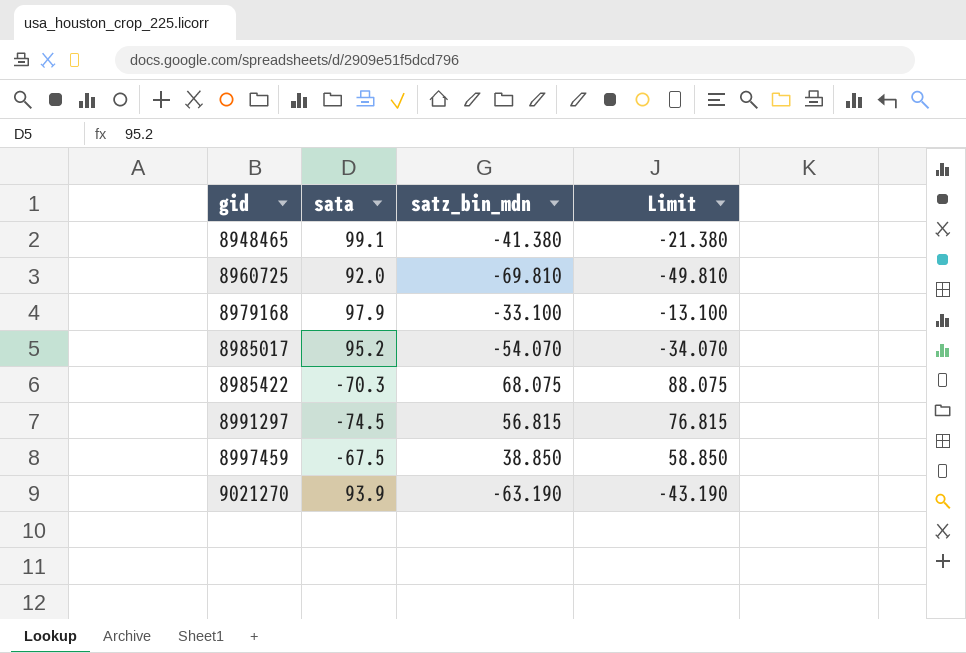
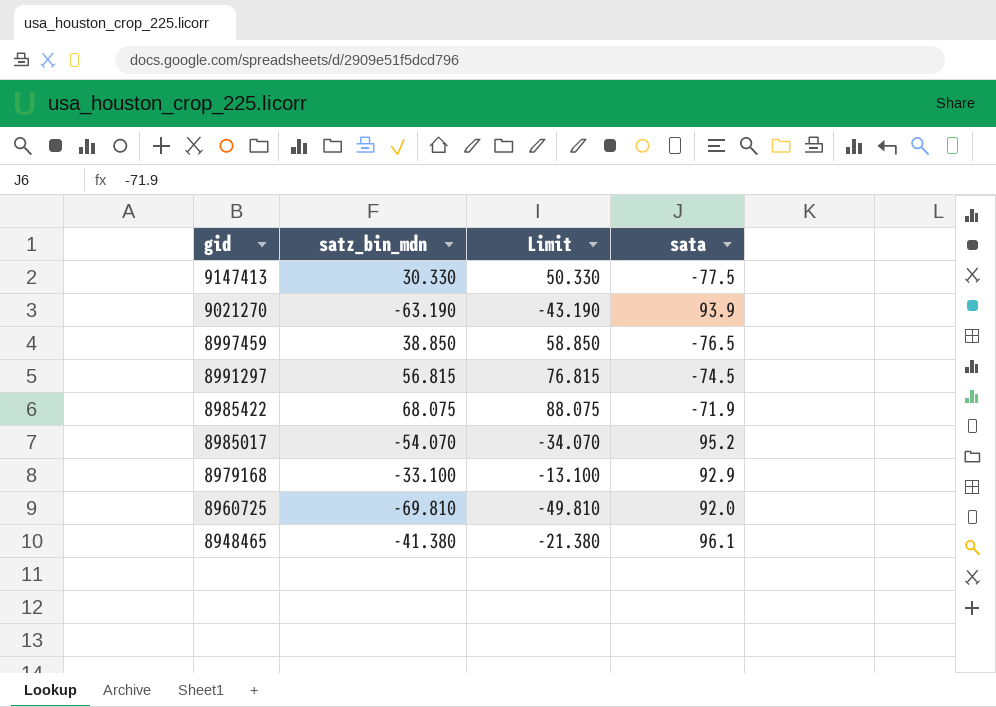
row order: gid ascending -> gid descending
column sata | position: 2 -> 4
row 9147413: none -> 30.330 | 50.330 | -77.5
8997459 | sata: -67.5 -> -76.5
8985422 | sata: -70.3 -> -71.9
8979168 | sata: 97.9 -> 92.9
8948465 | sata: 99.1 -> 96.1

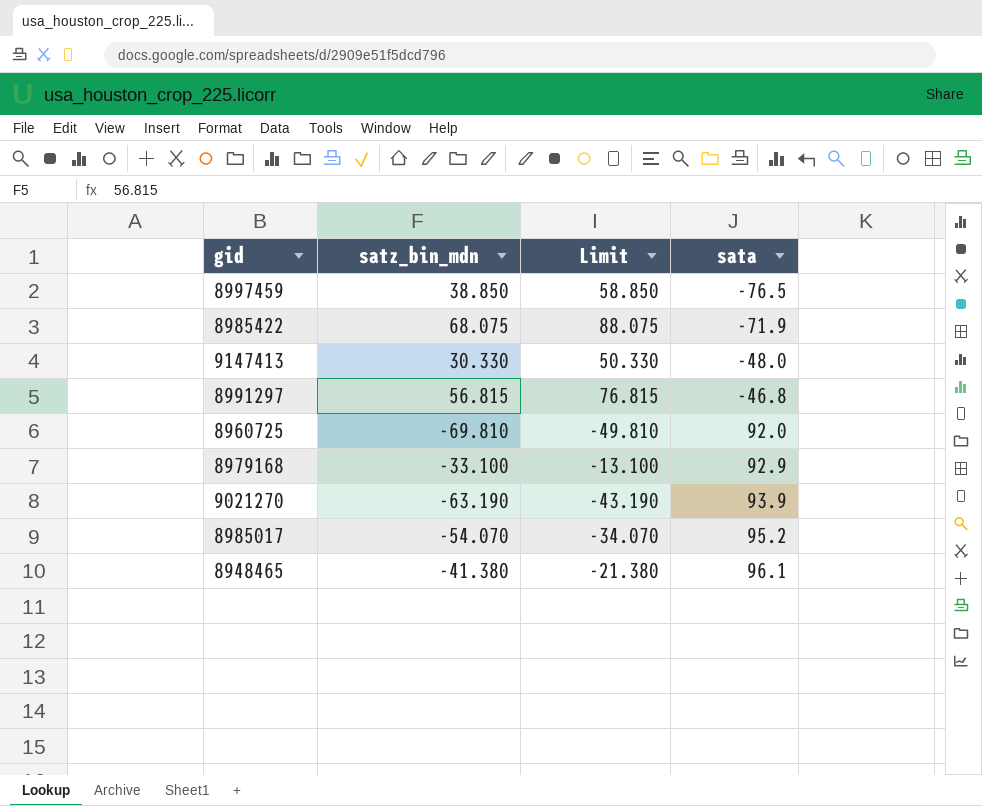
row order: gid descending -> sata ascending
9147413 | sata: -77.5 -> -48.0
8991297 | sata: -74.5 -> -46.8

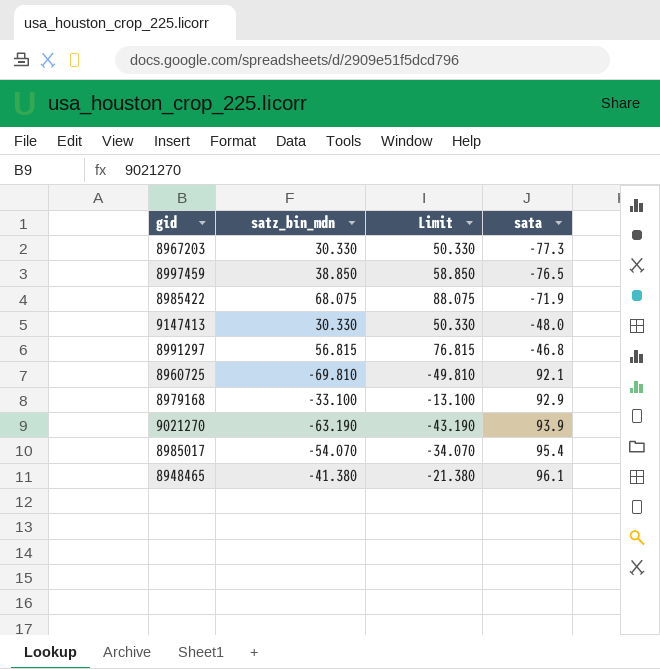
row 8967203: none -> 30.330 | 50.330 | -77.3
8960725 | sata: 92.0 -> 92.1
8985017 | sata: 95.2 -> 95.4

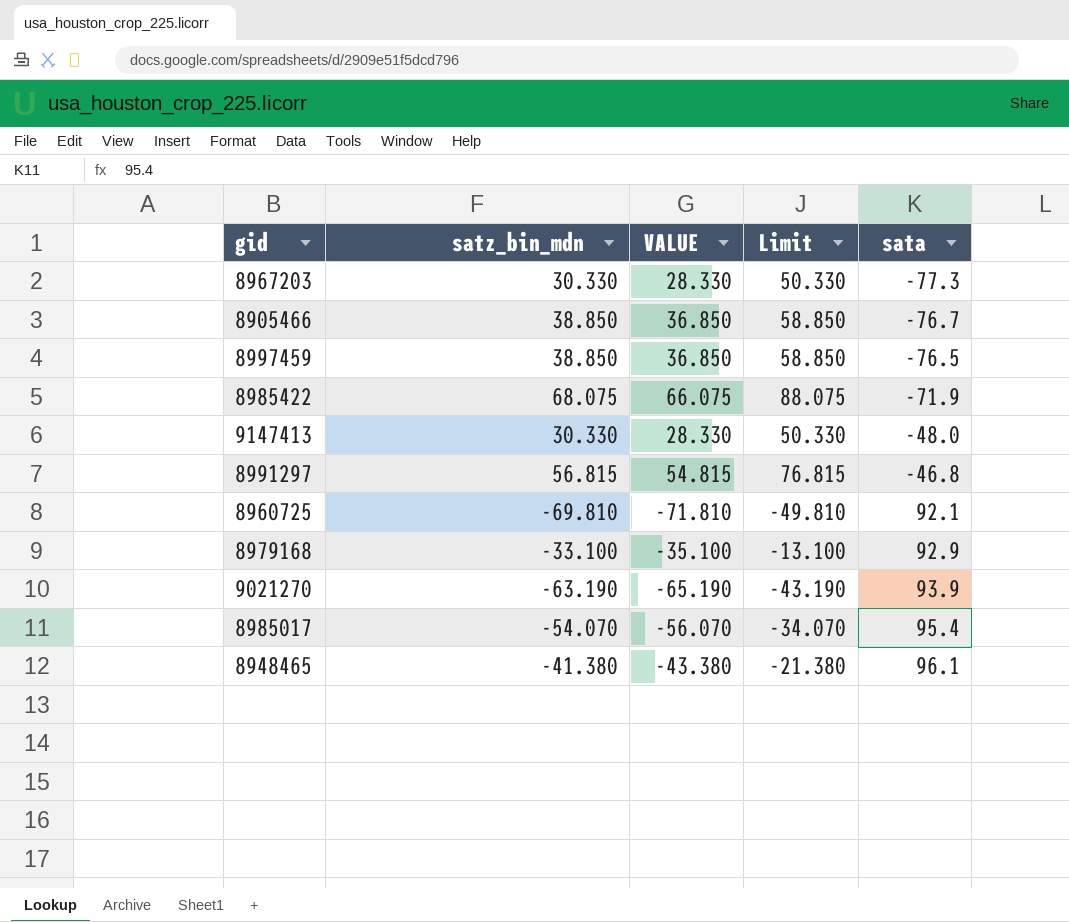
column VALUE | formula: none -> [satz_bin_mdn] - 2
row 8905466: none -> 38.850 | 36.850 | 58.850 | -76.7

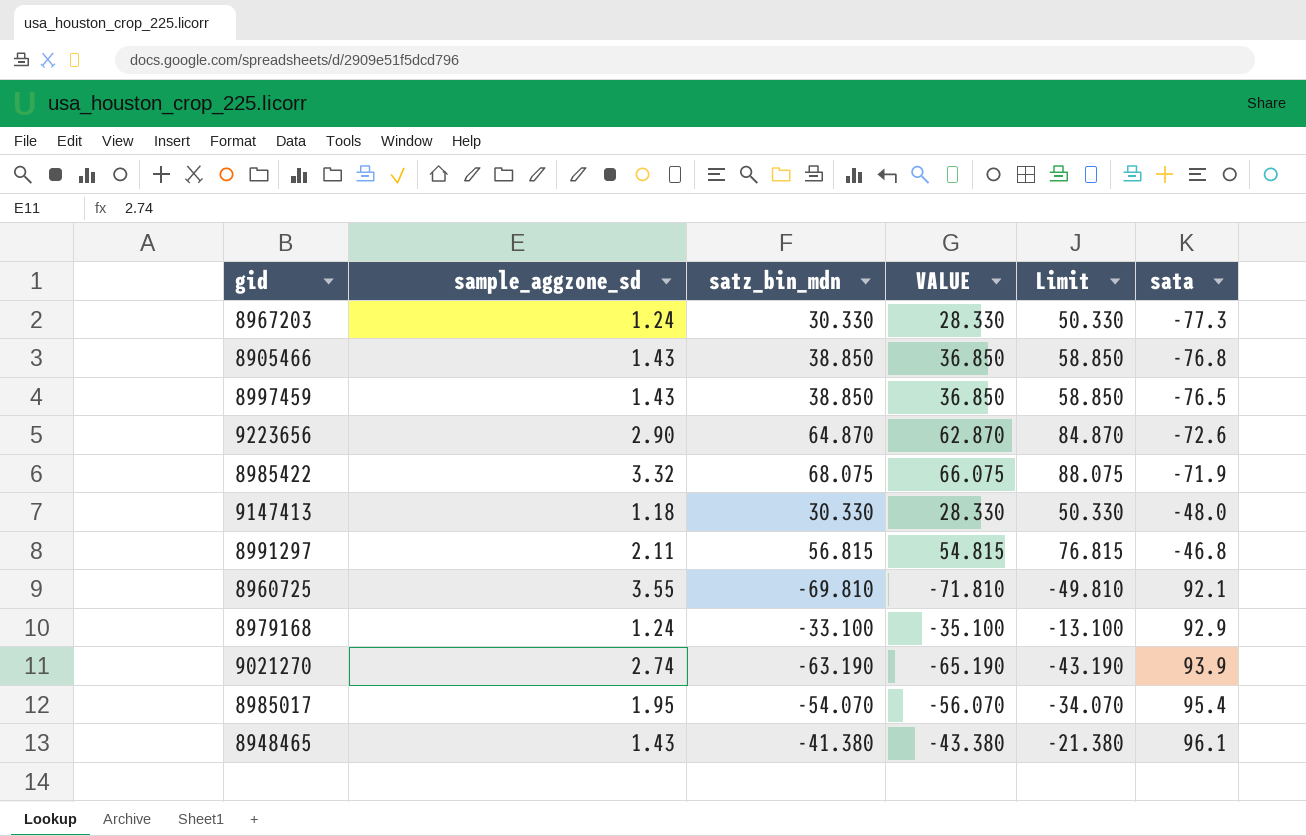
column sample_aggzone_sd | position: none -> 2
8905466 | sata: -76.7 -> -76.8
row 9223656: none -> 2.90 | 64.870 | 62.870 | 84.870 | -72.6

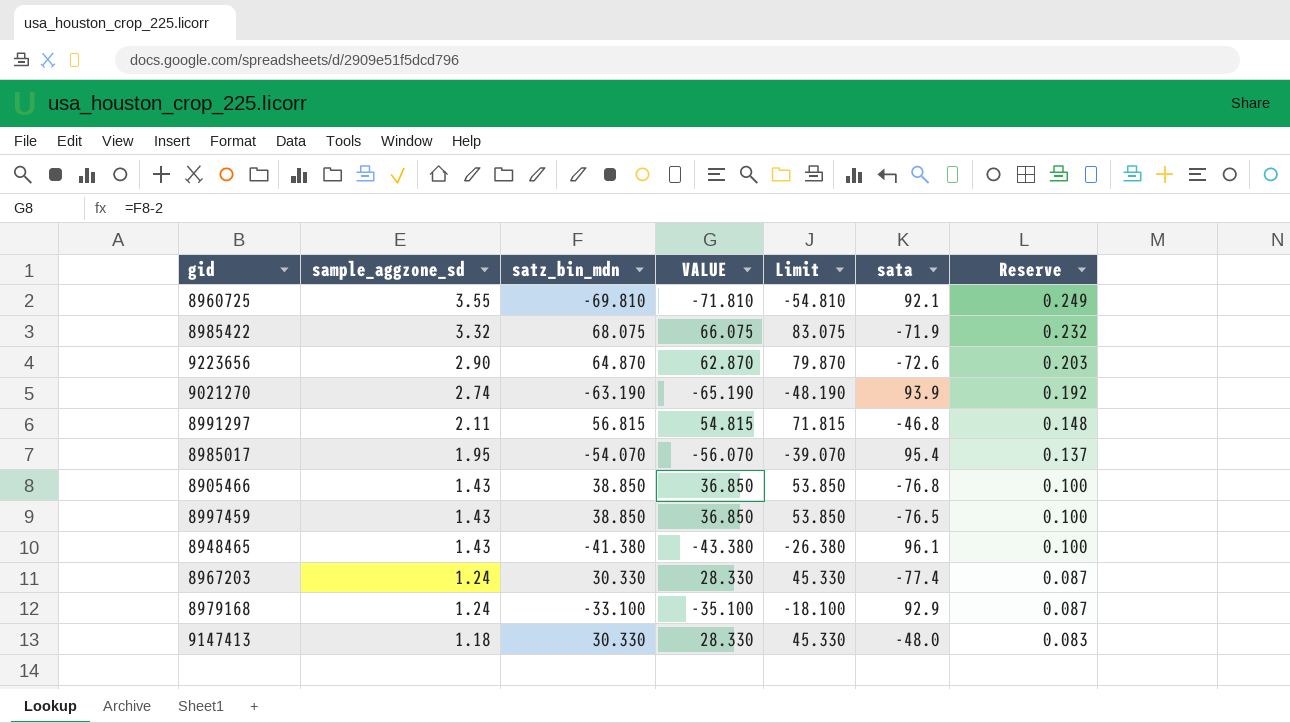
row order: sata ascending -> sample_aggzone_sd descending
column Limit | formula: [satz_bin_mdn] + 20 -> [satz_bin_mdn] + 15
column Reserve | formula: none -> [sample_aggzone_sd] * 0.07
8967203 | sata: -77.3 -> -77.4

